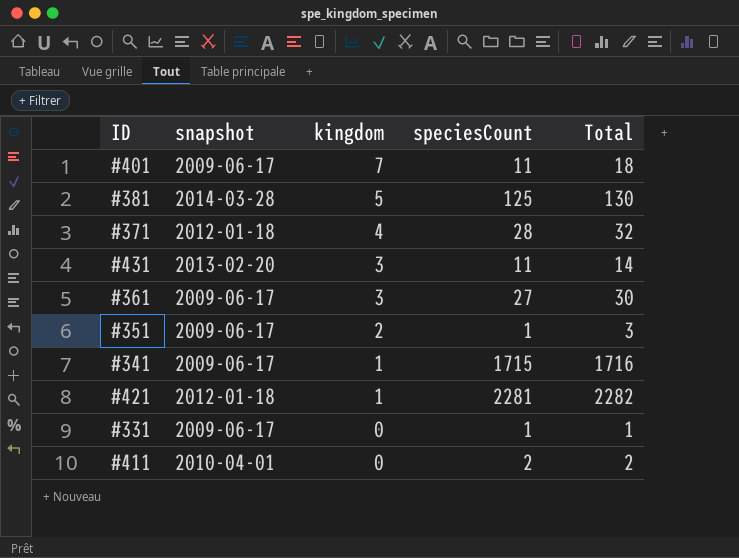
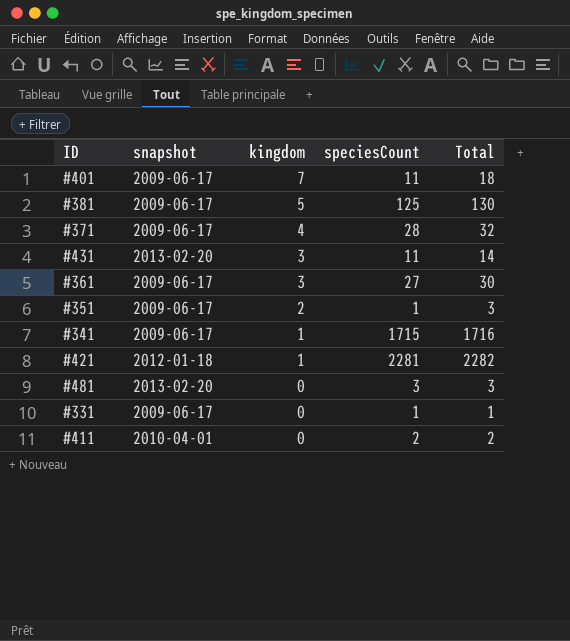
#381 | snapshot: 2014-03-28 -> 2009-06-17
#371 | snapshot: 2012-01-18 -> 2009-06-17
row #481: none -> 2013-02-20 | 0 | 3 | 3

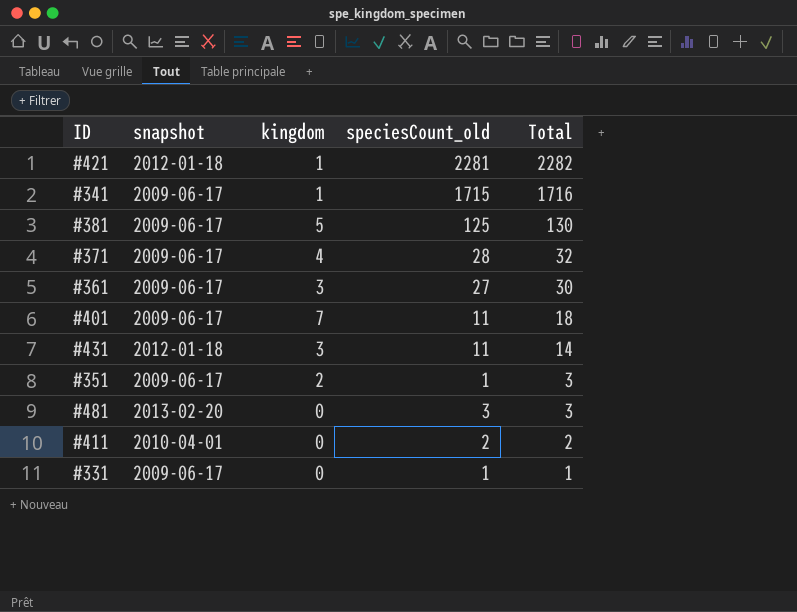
row order: kingdom descending -> Total descending
column name: speciesCount -> speciesCount_old
#431 | snapshot: 2013-02-20 -> 2012-01-18

